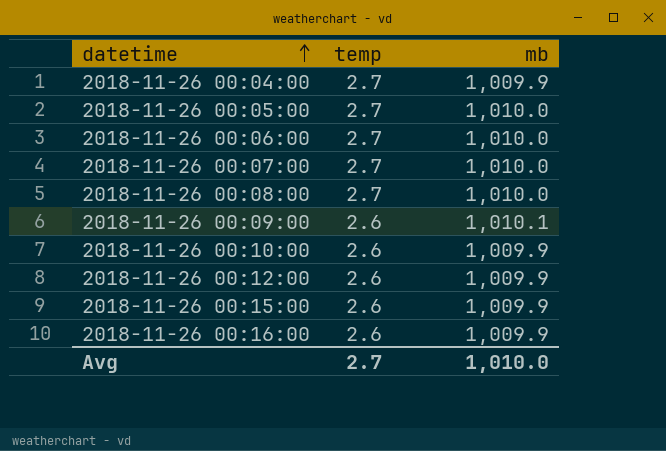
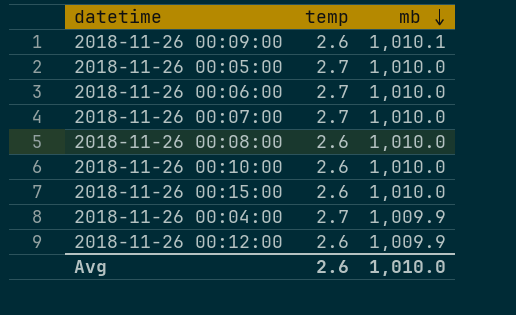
row order: datetime ascending -> mb descending
row 2018-11-26 00:16:00: 2.6 | 1,009.9 -> none
2018-11-26 00:08:00 | temp: 2.7 -> 2.6
2018-11-26 00:10:00 | mb: 1,009.9 -> 1,010.0
2018-11-26 00:15:00 | mb: 1,009.9 -> 1,010.0
Avg | temp: 2.7 -> 2.6

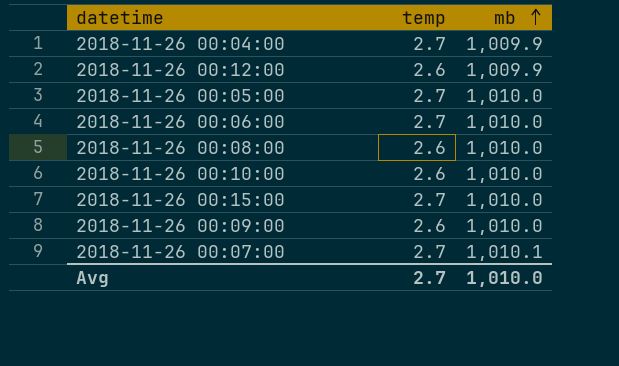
row order: mb descending -> mb ascending
2018-11-26 00:15:00 | temp: 2.6 -> 2.7
2018-11-26 00:09:00 | mb: 1,010.1 -> 1,010.0
2018-11-26 00:07:00 | mb: 1,010.0 -> 1,010.1
Avg | temp: 2.6 -> 2.7

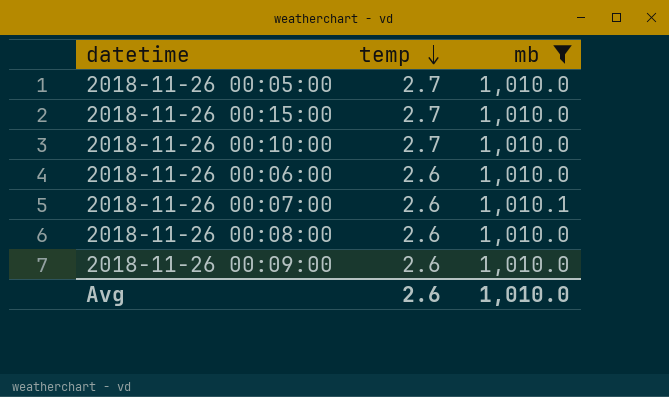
filter: none -> mb != 1,009.9
row order: mb ascending -> temp descending
2018-11-26 00:10:00 | temp: 2.6 -> 2.7
2018-11-26 00:06:00 | temp: 2.7 -> 2.6
2018-11-26 00:07:00 | temp: 2.7 -> 2.6
Avg | temp: 2.7 -> 2.6

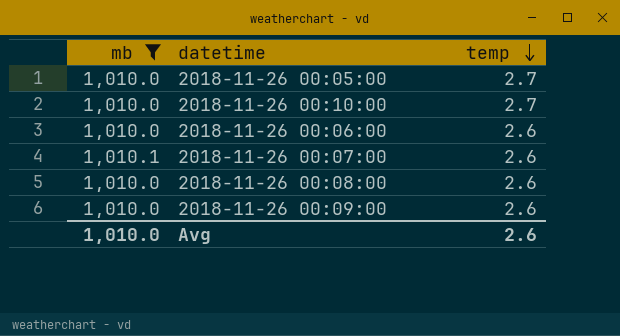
column mb | position: 3 -> 1
row 2018-11-26 00:15:00: 2.7 | 1,010.0 -> none

